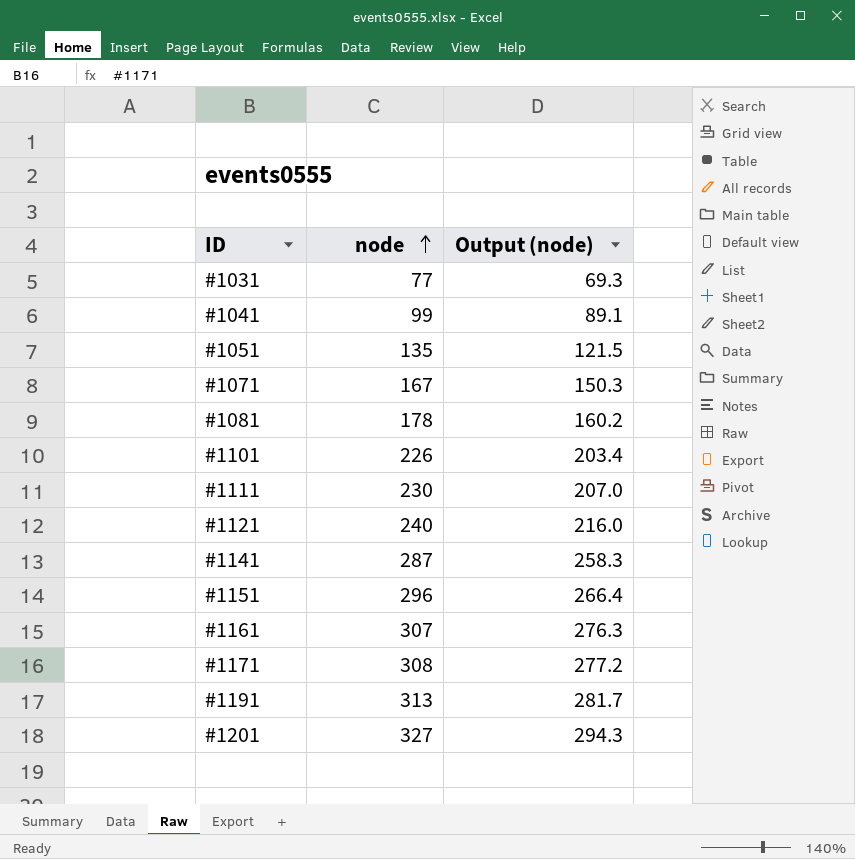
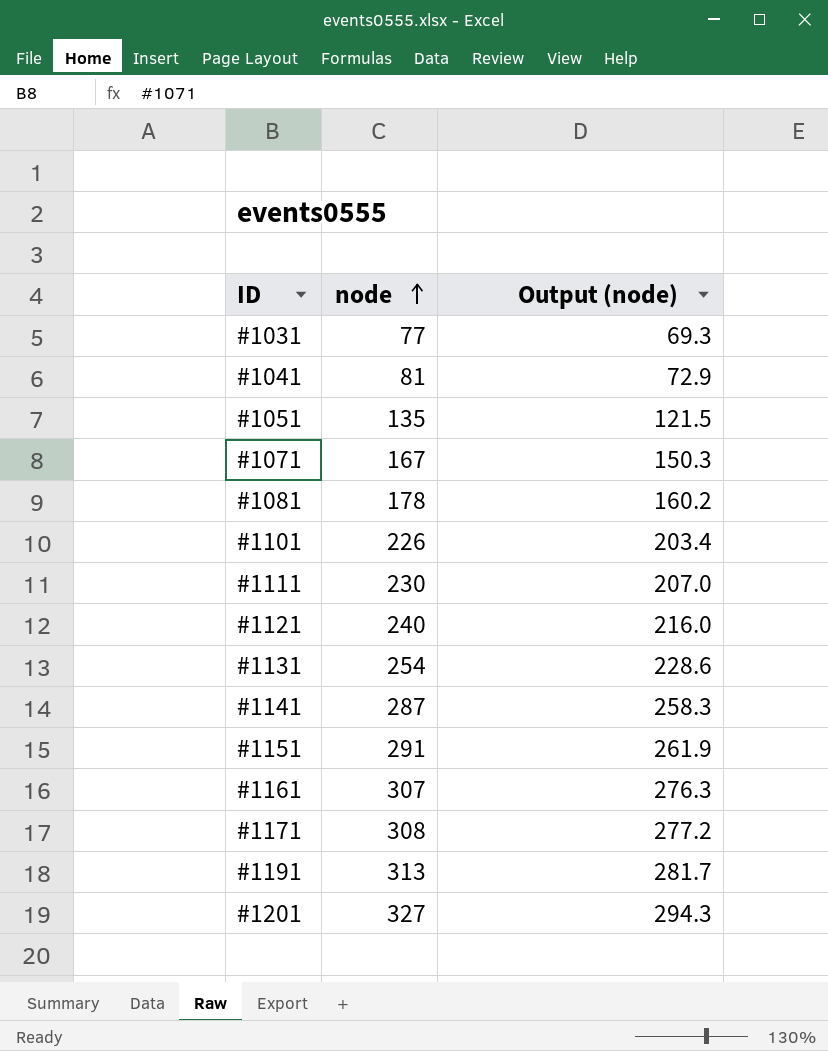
#1041 | node: 99 -> 81
#1041 | Output (node): 89.1 -> 72.9
row #1131: none -> 254 | 228.6
#1151 | node: 296 -> 291
#1151 | Output (node): 266.4 -> 261.9

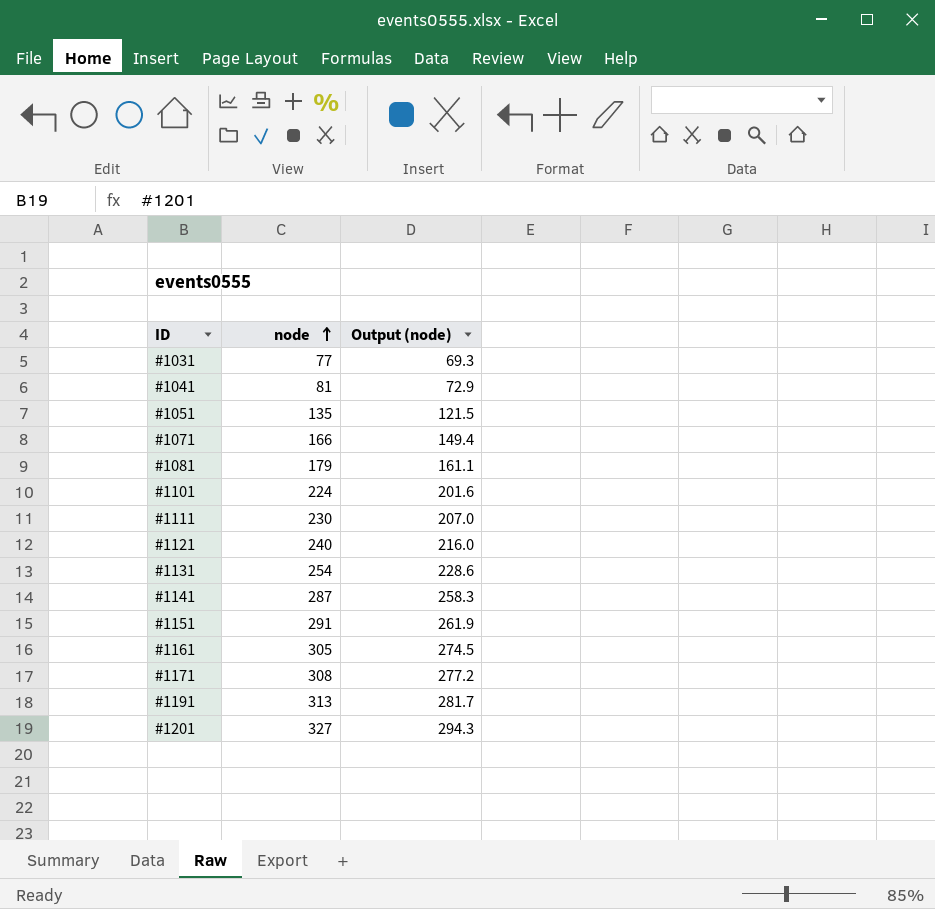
#1071 | node: 167 -> 166
#1071 | Output (node): 150.3 -> 149.4
#1081 | node: 178 -> 179
#1081 | Output (node): 160.2 -> 161.1
#1101 | node: 226 -> 224
#1101 | Output (node): 203.4 -> 201.6
#1161 | node: 307 -> 305
#1161 | Output (node): 276.3 -> 274.5

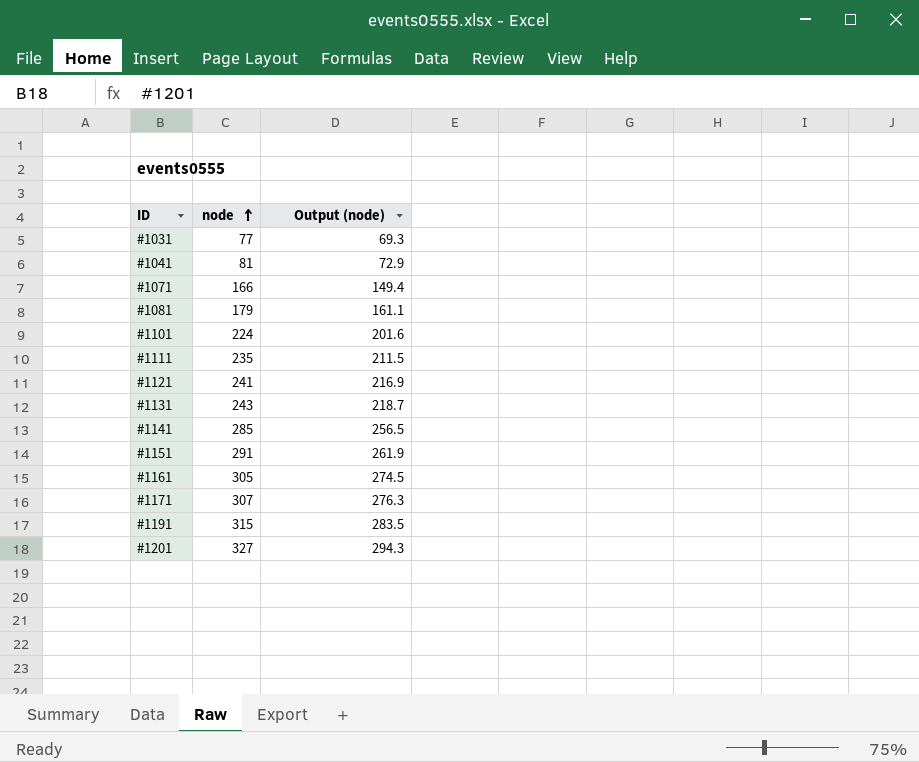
row #1051: 135 | 121.5 -> none
#1111 | node: 230 -> 235
#1111 | Output (node): 207.0 -> 211.5
#1121 | node: 240 -> 241
#1121 | Output (node): 216.0 -> 216.9
#1131 | node: 254 -> 243
#1131 | Output (node): 228.6 -> 218.7
#1141 | node: 287 -> 285
#1141 | Output (node): 258.3 -> 256.5
#1171 | node: 308 -> 307
#1171 | Output (node): 277.2 -> 276.3
#1191 | node: 313 -> 315
#1191 | Output (node): 281.7 -> 283.5

